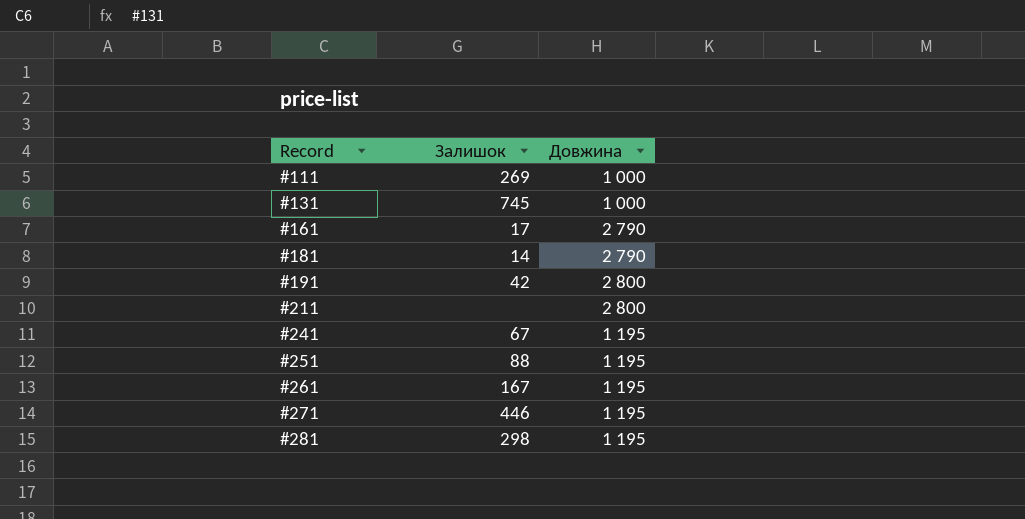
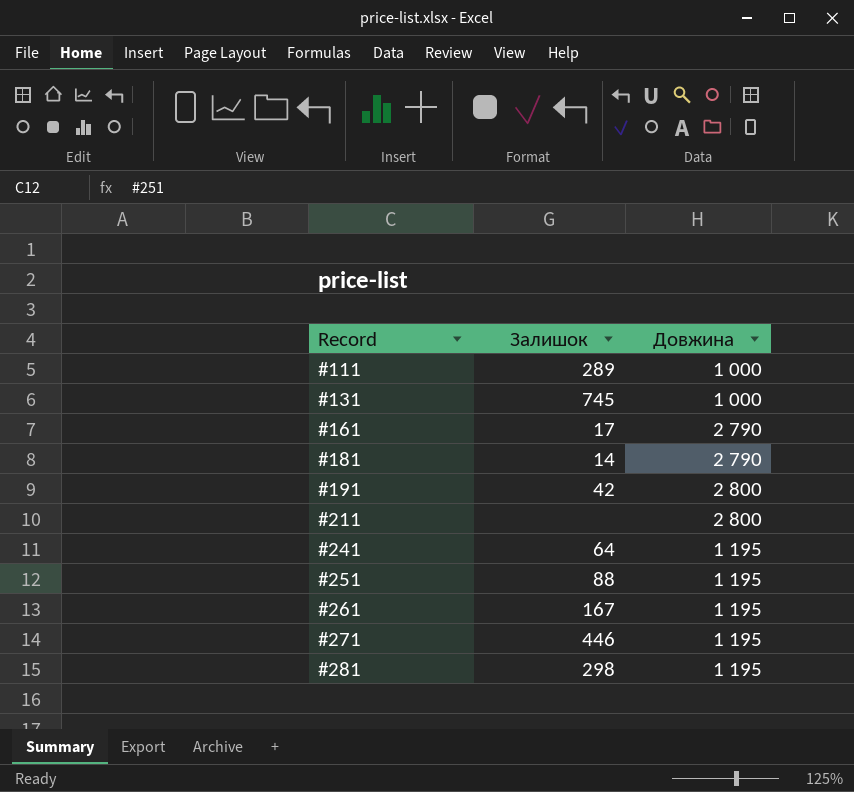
#111 | Залишок: 269 -> 289
#241 | Залишок: 67 -> 64

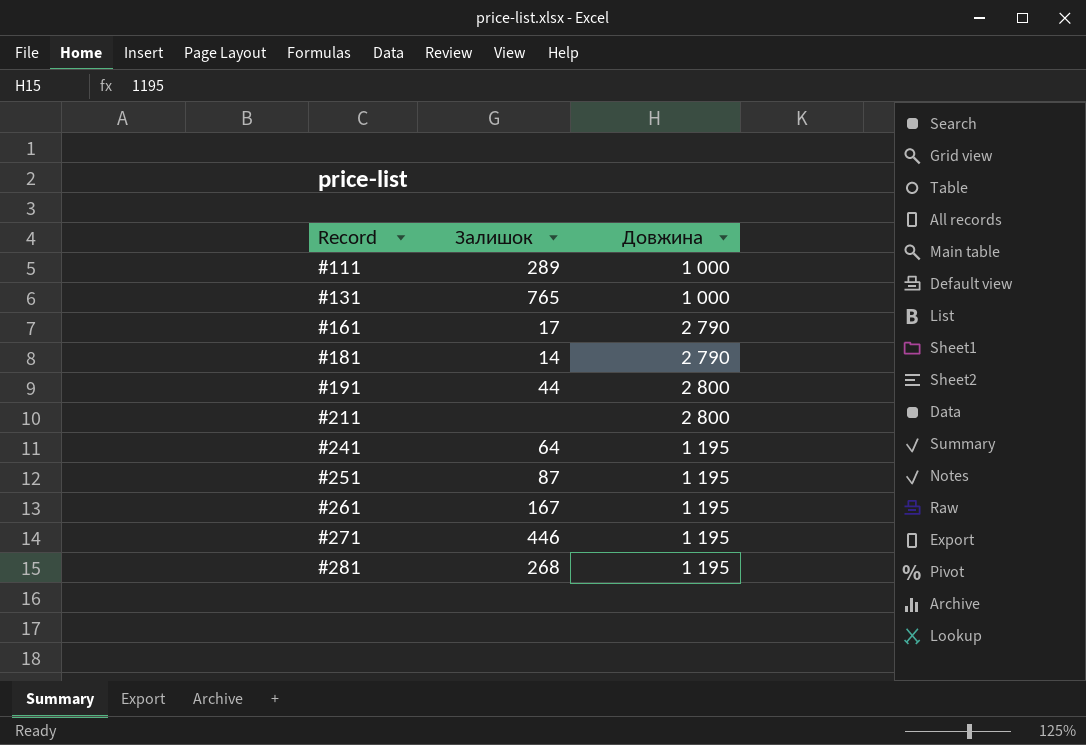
#131 | Залишок: 745 -> 765
#191 | Залишок: 42 -> 44
#251 | Залишок: 88 -> 87
#281 | Залишок: 298 -> 268

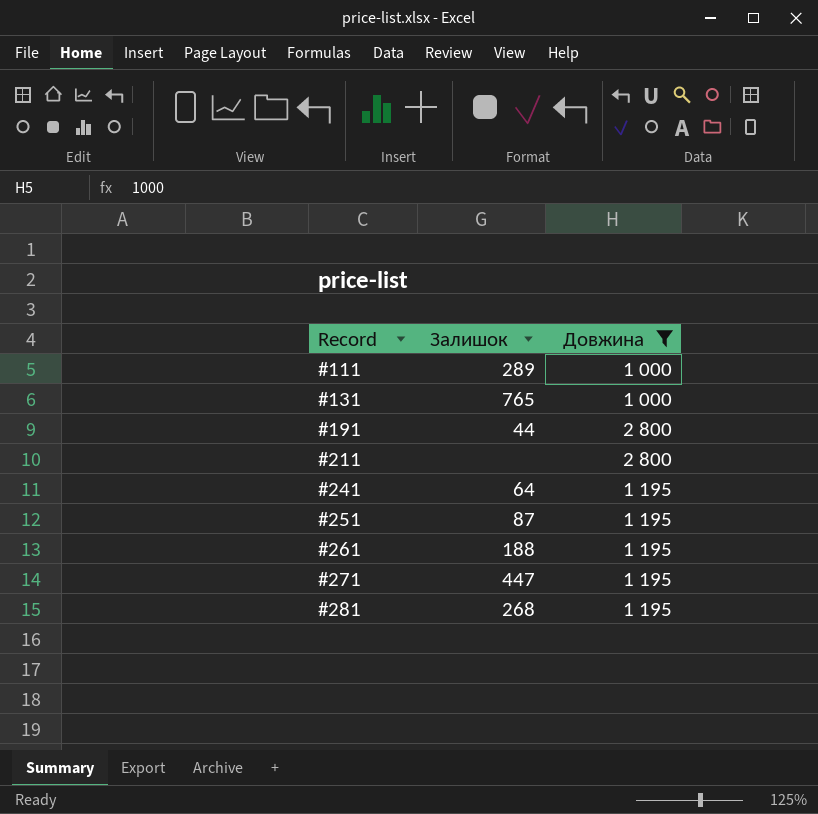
filter: none -> Довжина != 2 790
#261 | Залишок: 167 -> 188
#271 | Залишок: 446 -> 447

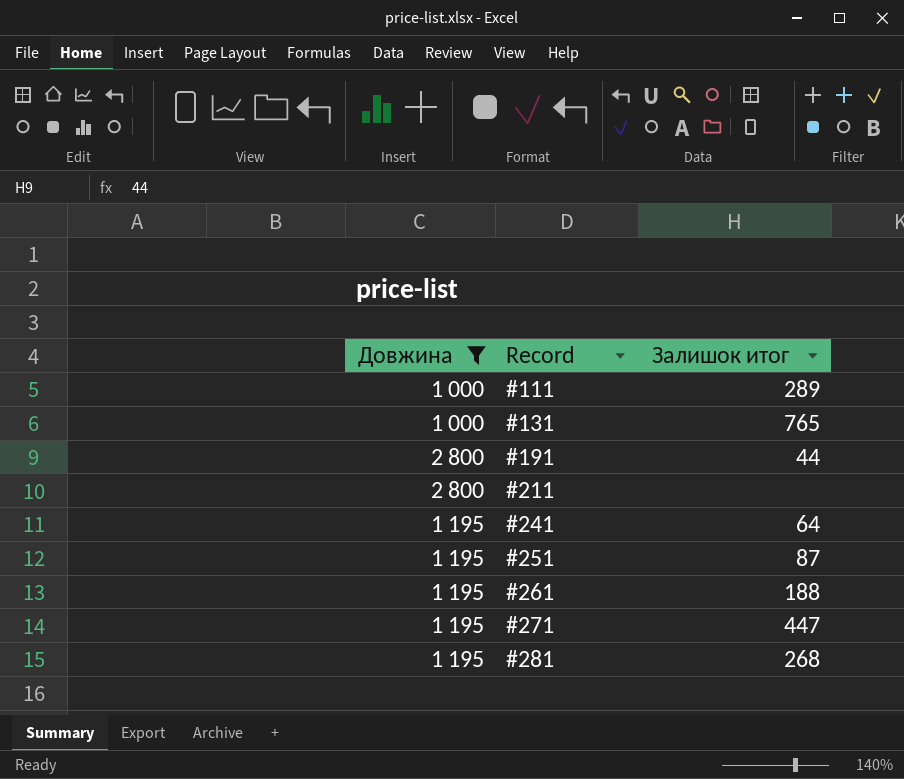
column Довжина | position: 3 -> 1
column name: Залишок -> Залишок итог

